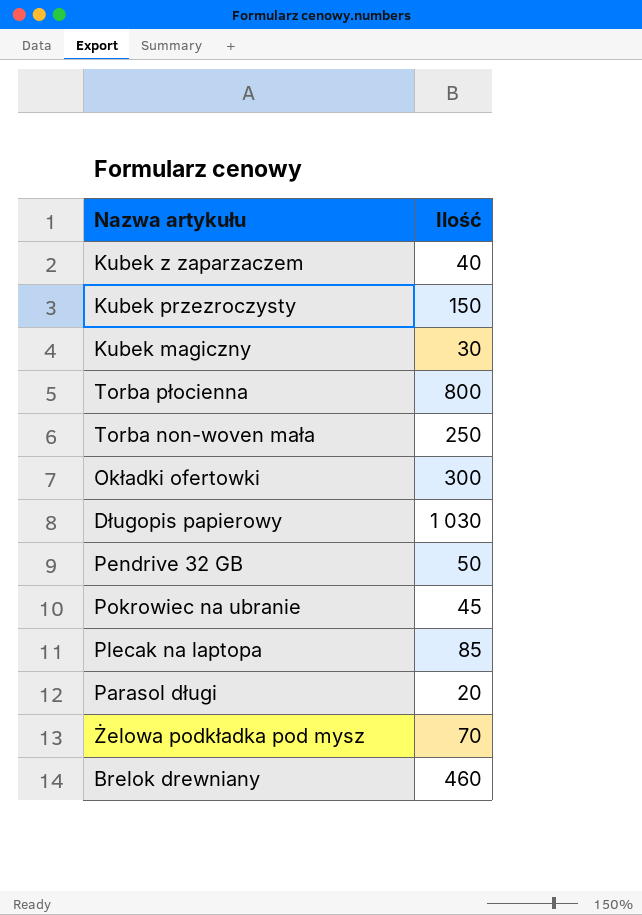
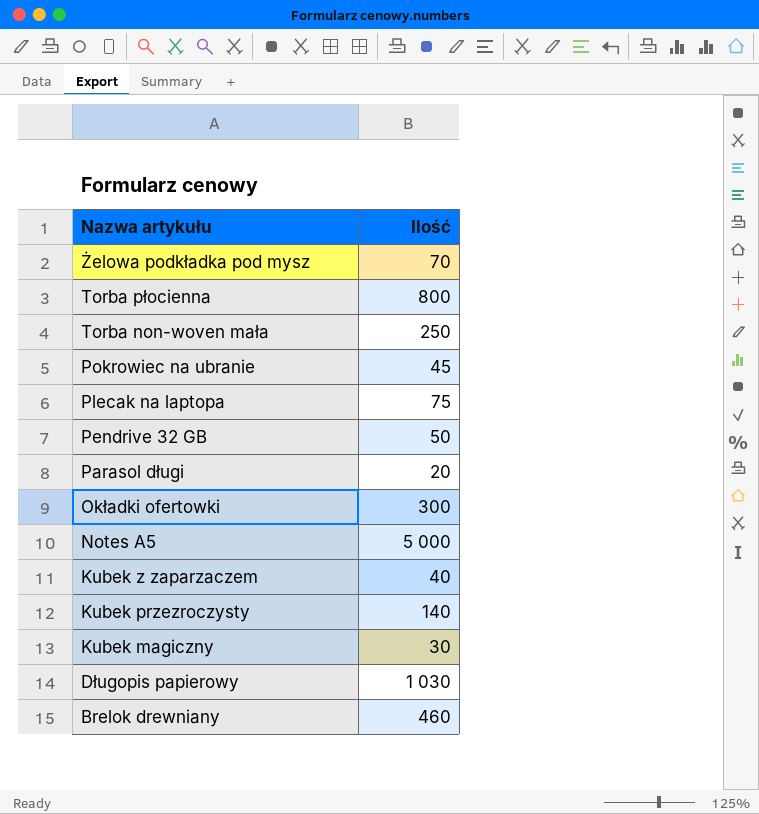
row order: none -> Nazwa artykułu descending
Plecak na laptopa | Ilość: 85 -> 75
row Notes A5: none -> 5 000
Kubek przezroczysty | Ilość: 150 -> 140

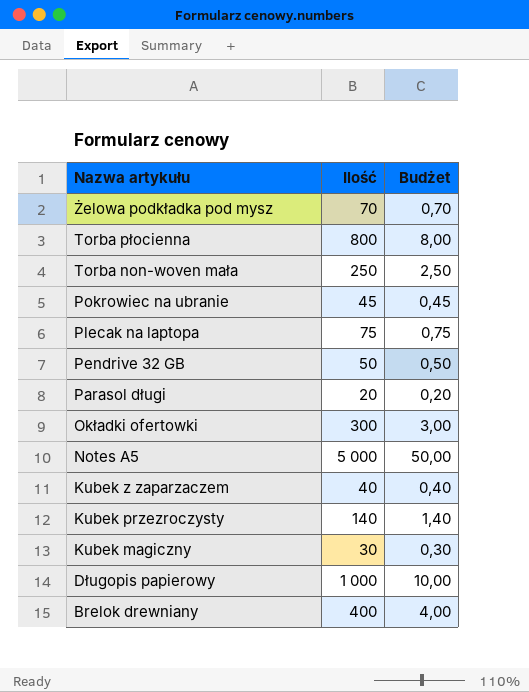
column Budżet | formula: none -> [Ilość] * 0,01
Długopis papierowy | Ilość: 1 030 -> 1 000
Brelok drewniany | Ilość: 460 -> 400

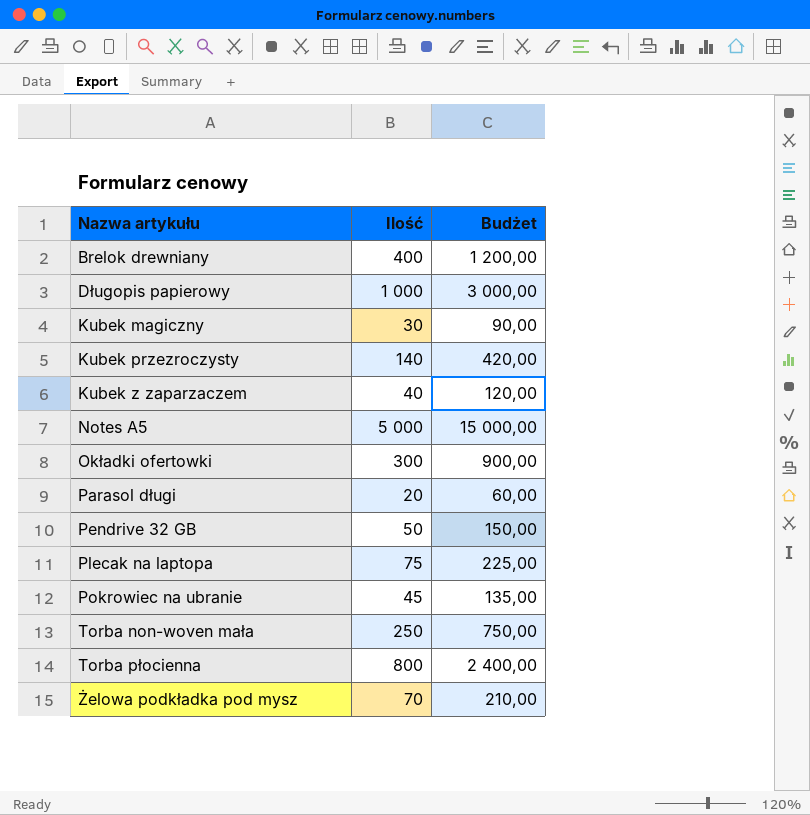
row order: Nazwa artykułu descending -> Nazwa artykułu ascending
column Budżet | formula: [Ilość] * 0,01 -> [Ilość] * 3

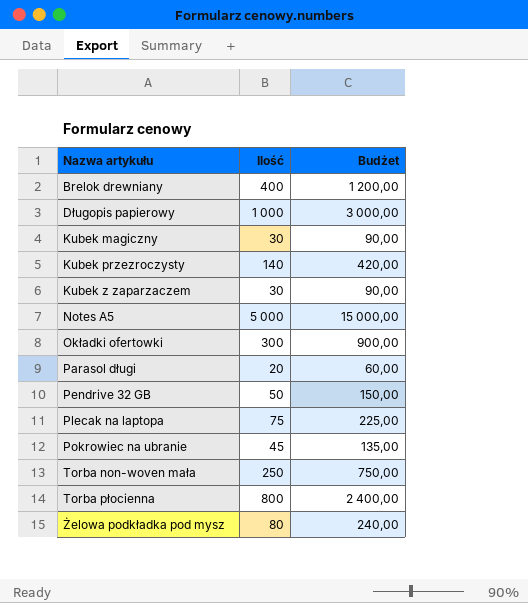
Kubek z zaparzaczem | Ilość: 40 -> 30
Kubek z zaparzaczem | Budżet: 120,00 -> 90,00
Żelowa podkładka pod mysz | Ilość: 70 -> 80
Żelowa podkładka pod mysz | Budżet: 210,00 -> 240,00

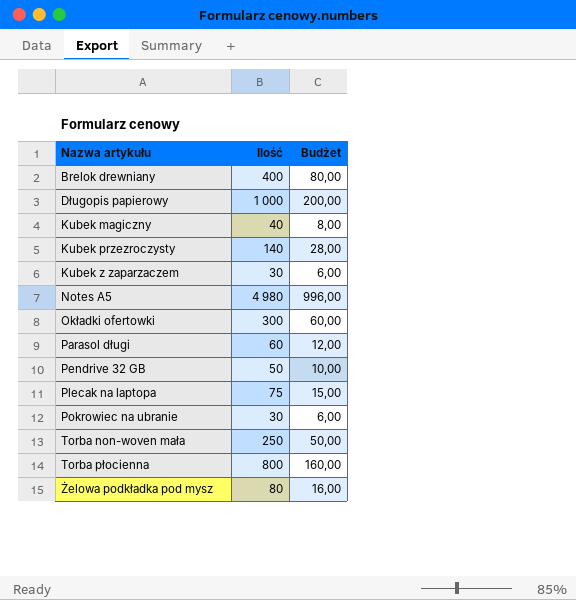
column Budżet | formula: [Ilość] * 3 -> [Ilość] * 0,2
Kubek magiczny | Ilość: 30 -> 40
Notes A5 | Ilość: 5 000 -> 4 980
Parasol długi | Ilość: 20 -> 60
Pokrowiec na ubranie | Ilość: 45 -> 30

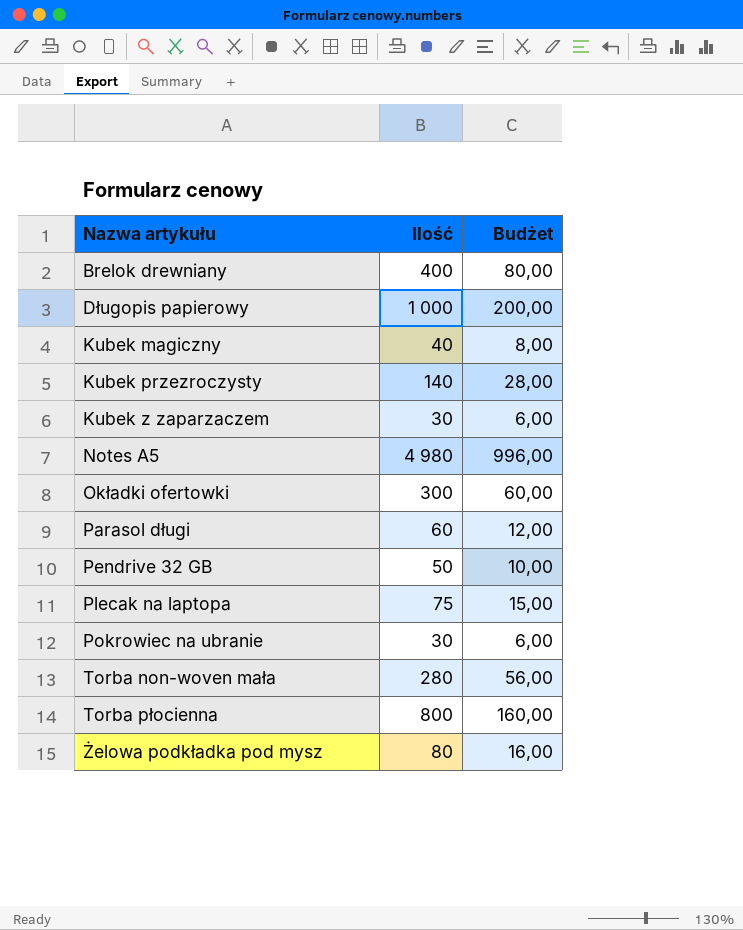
Torba non-woven mała | Ilość: 250 -> 280
Torba non-woven mała | Budżet: 50,00 -> 56,00

